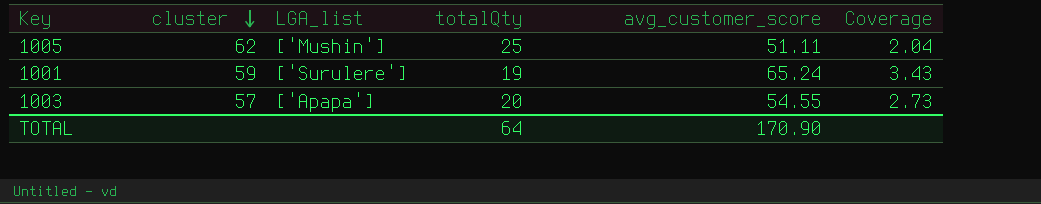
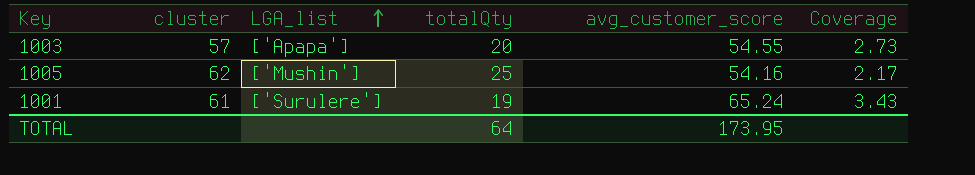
row order: cluster descending -> LGA_list ascending
1005 | avg_customer_score: 51.11 -> 54.16
1005 | Coverage: 2.04 -> 2.17
1001 | cluster: 59 -> 61
TOTAL | avg_customer_score: 170.90 -> 173.95

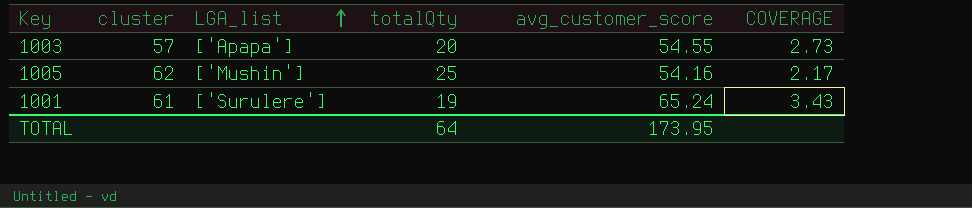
column name: Coverage -> COVERAGE

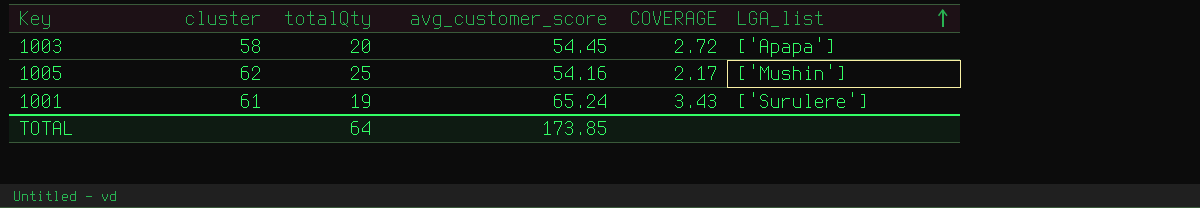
column LGA_list | position: 3 -> 6
1003 | cluster: 57 -> 58
1003 | avg_customer_score: 54.55 -> 54.45
1003 | COVERAGE: 2.73 -> 2.72
TOTAL | avg_customer_score: 173.95 -> 173.85

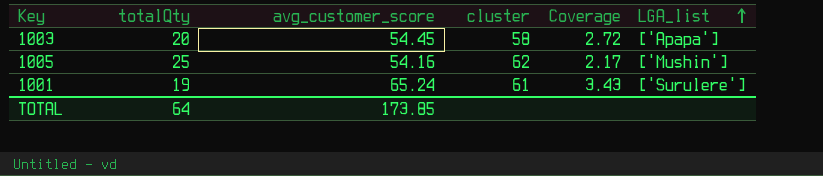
column cluster | position: 2 -> 4
column name: COVERAGE -> Coverage

